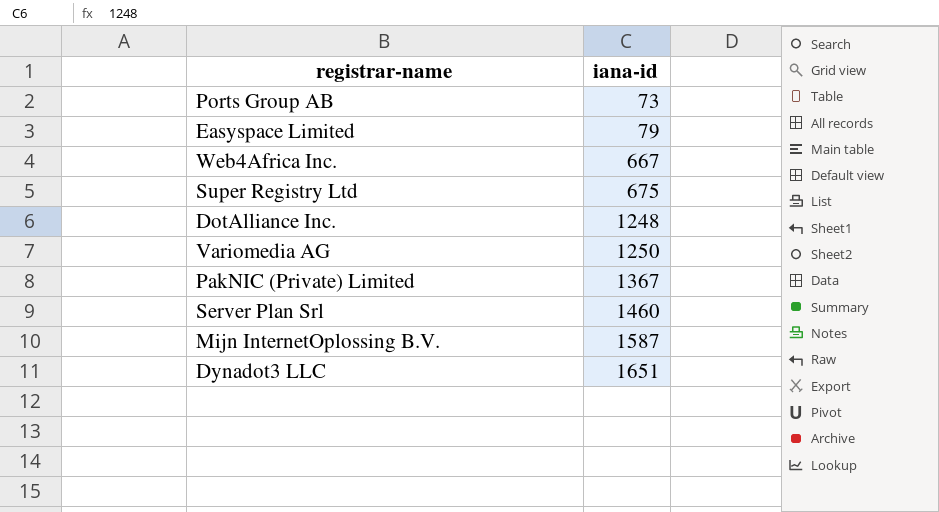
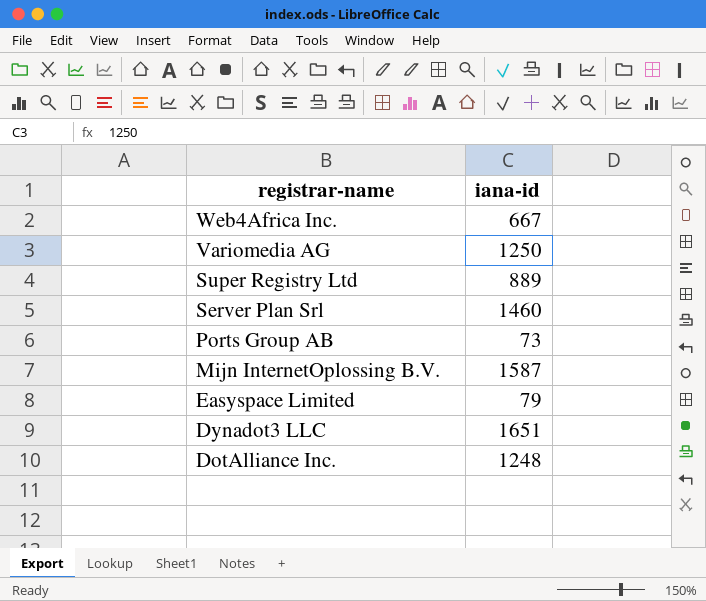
row order: iana-id ascending -> registrar-name descending
row PakNIC (Private) Limited: 1367 -> none
Super Registry Ltd | iana-id: 675 -> 889

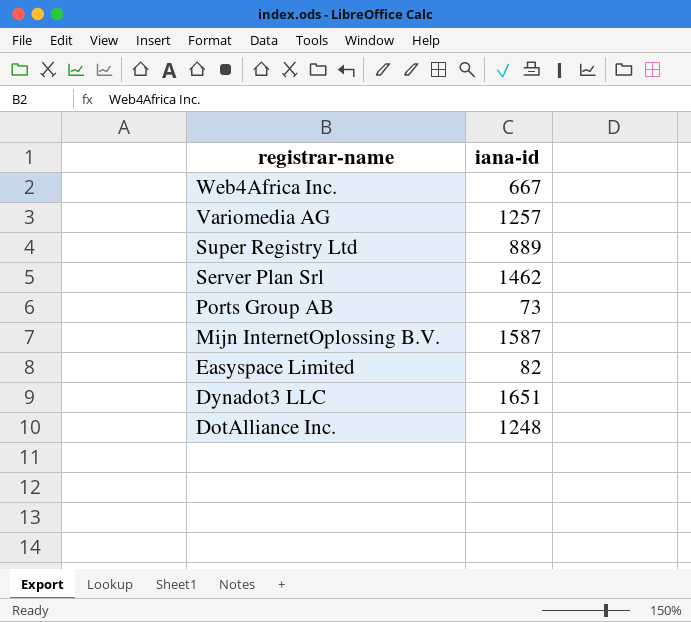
Variomedia AG | iana-id: 1250 -> 1257
Server Plan Srl | iana-id: 1460 -> 1462
Easyspace Limited | iana-id: 79 -> 82

